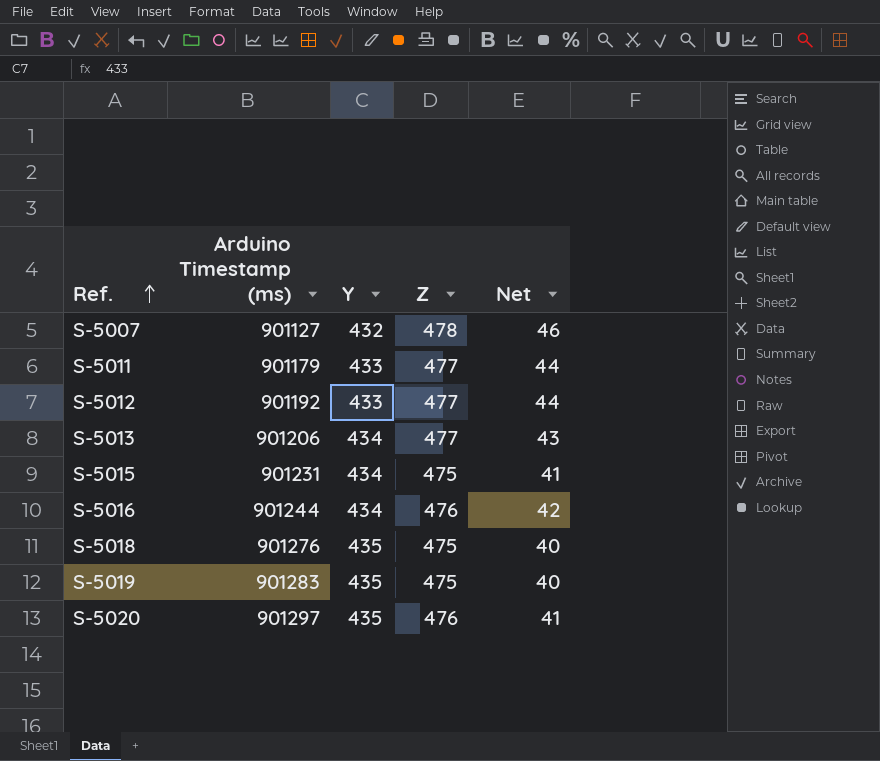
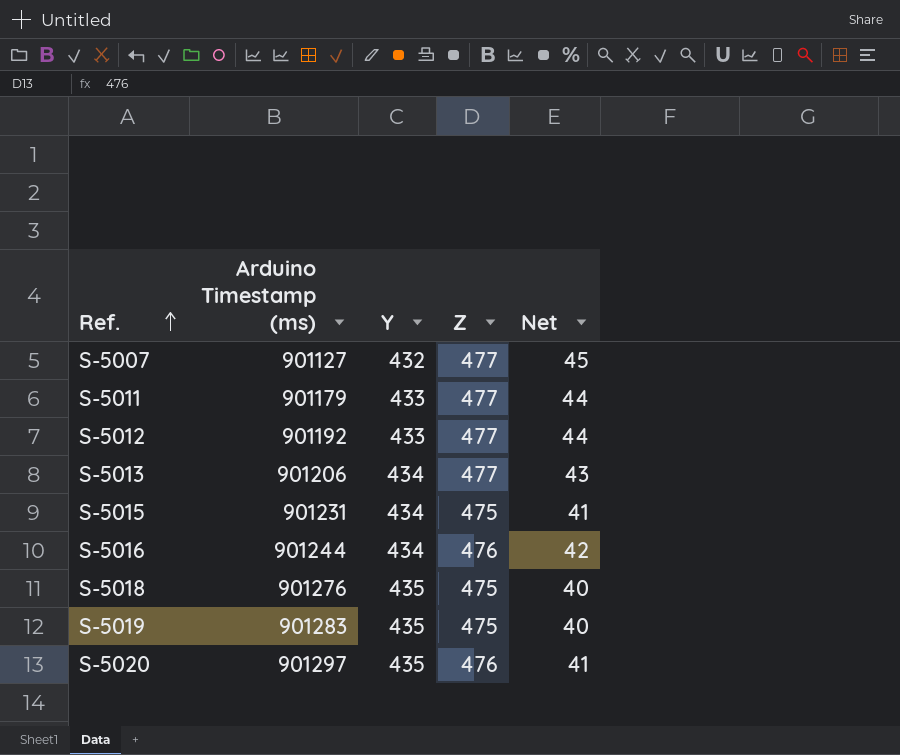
S-5007 | Z: 478 -> 477
S-5007 | Net: 46 -> 45

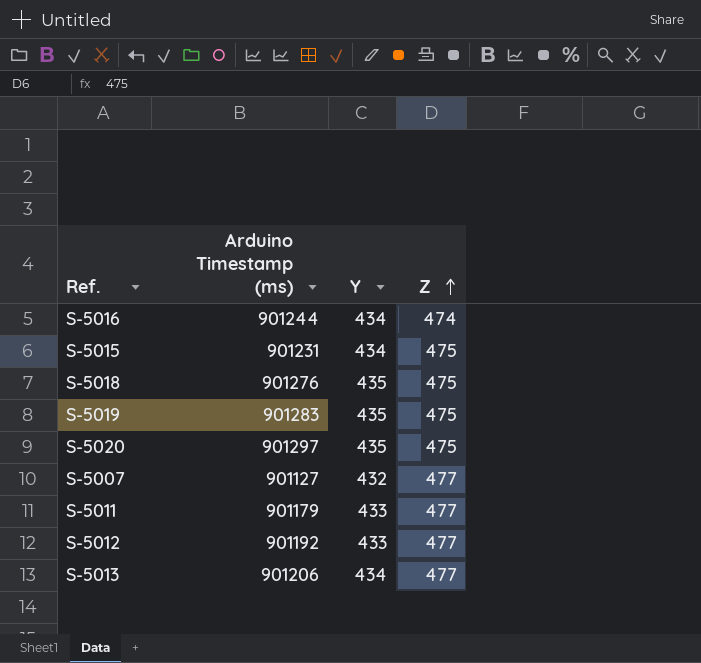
row order: Ref. ascending -> Z ascending
column Net | formula: [Z] - [Y] -> none
S-5016 | Z: 476 -> 474
S-5020 | Z: 476 -> 475

